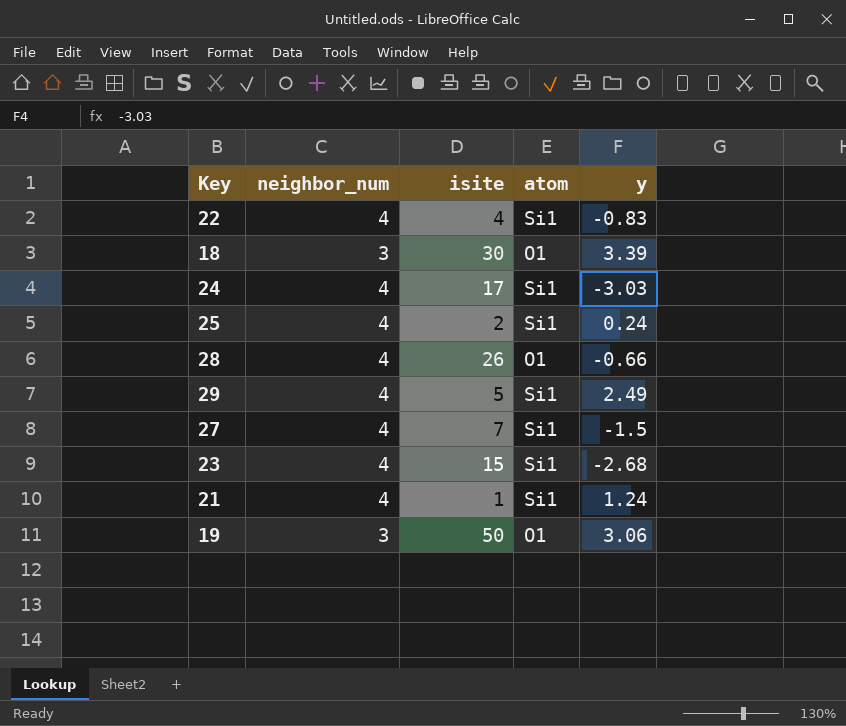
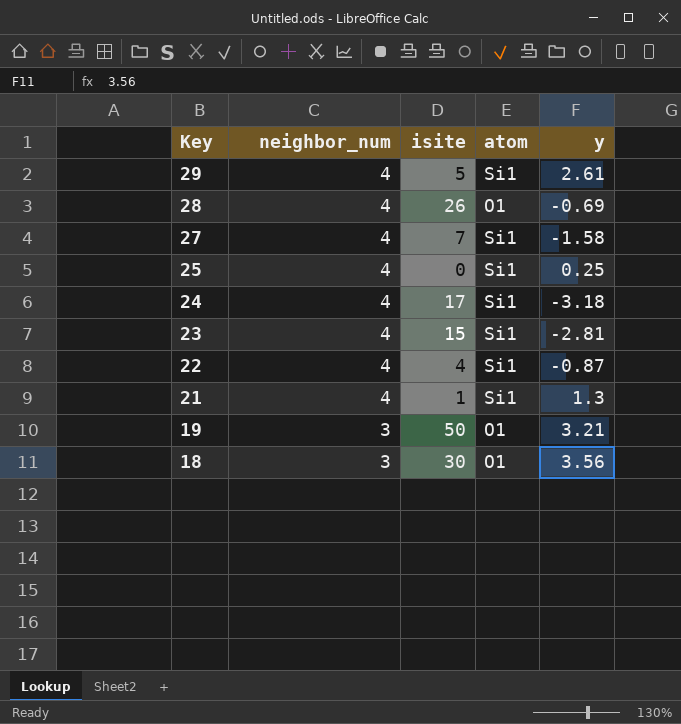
row order: none -> Key descending
29 | y: 2.49 -> 2.61
28 | y: -0.66 -> -0.69
27 | y: -1.5 -> -1.58
25 | isite: 2 -> 0
25 | y: 0.24 -> 0.25
24 | y: -3.03 -> -3.18
23 | y: -2.68 -> -2.81
22 | y: -0.83 -> -0.87
21 | y: 1.24 -> 1.3
19 | y: 3.06 -> 3.21
18 | y: 3.39 -> 3.56

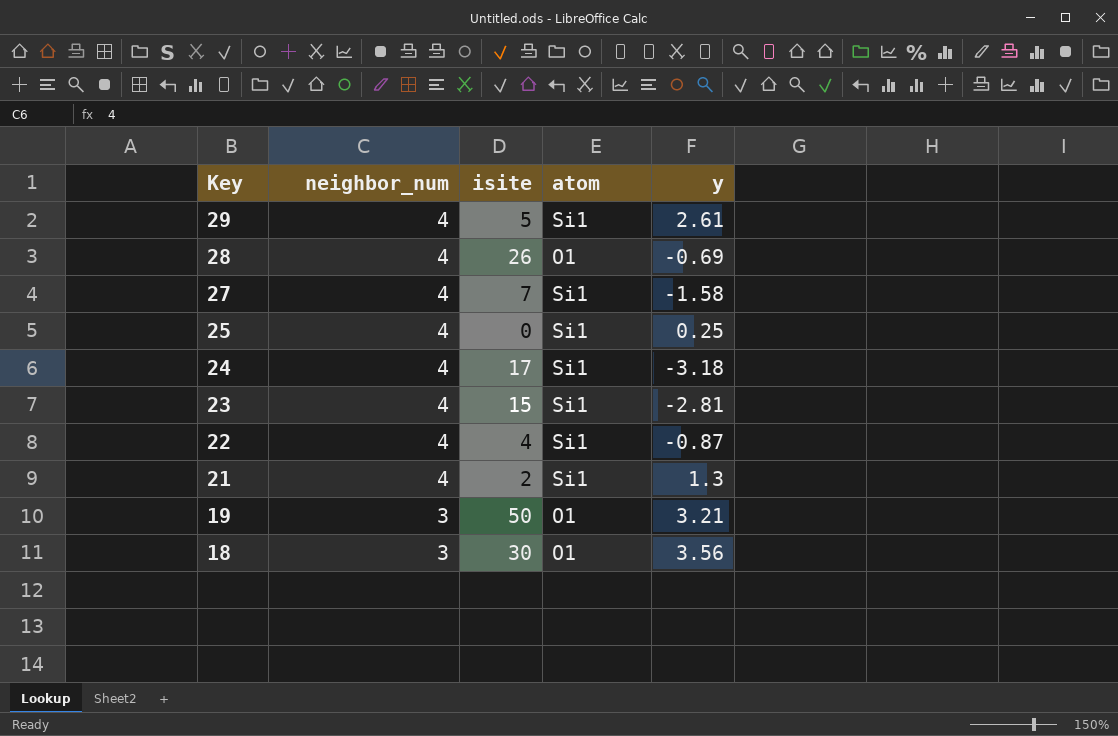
21 | isite: 1 -> 2

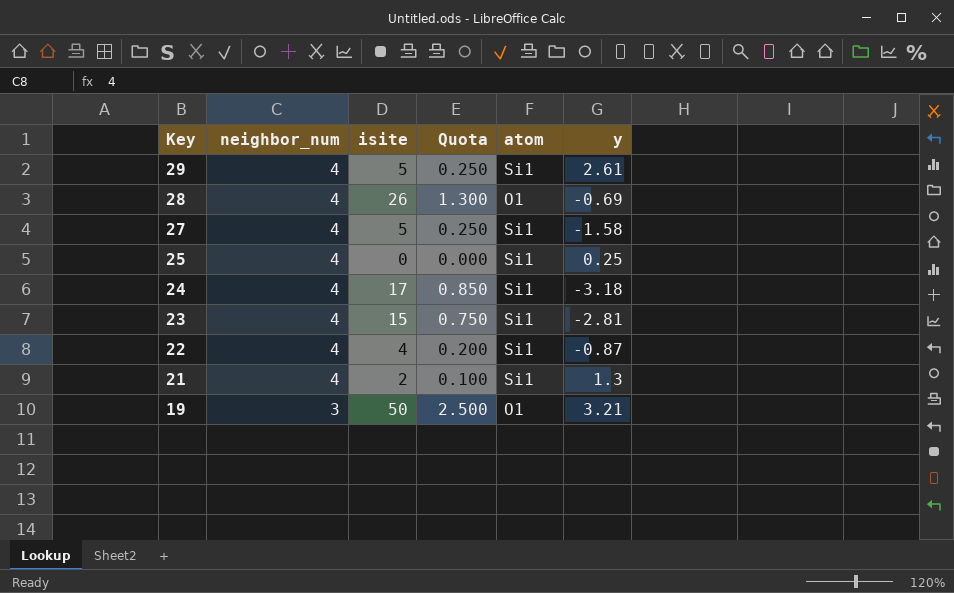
column Quota | formula: none -> [isite] * 0.05
row 18: 3 | 30 | O1 | 3.56 -> none
27 | isite: 7 -> 5

